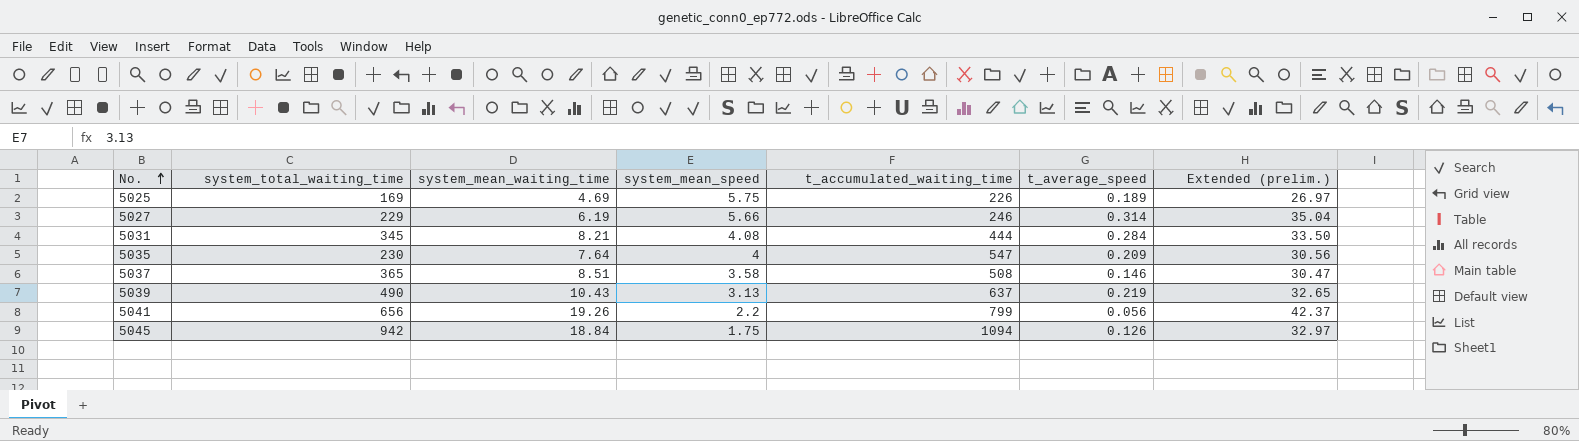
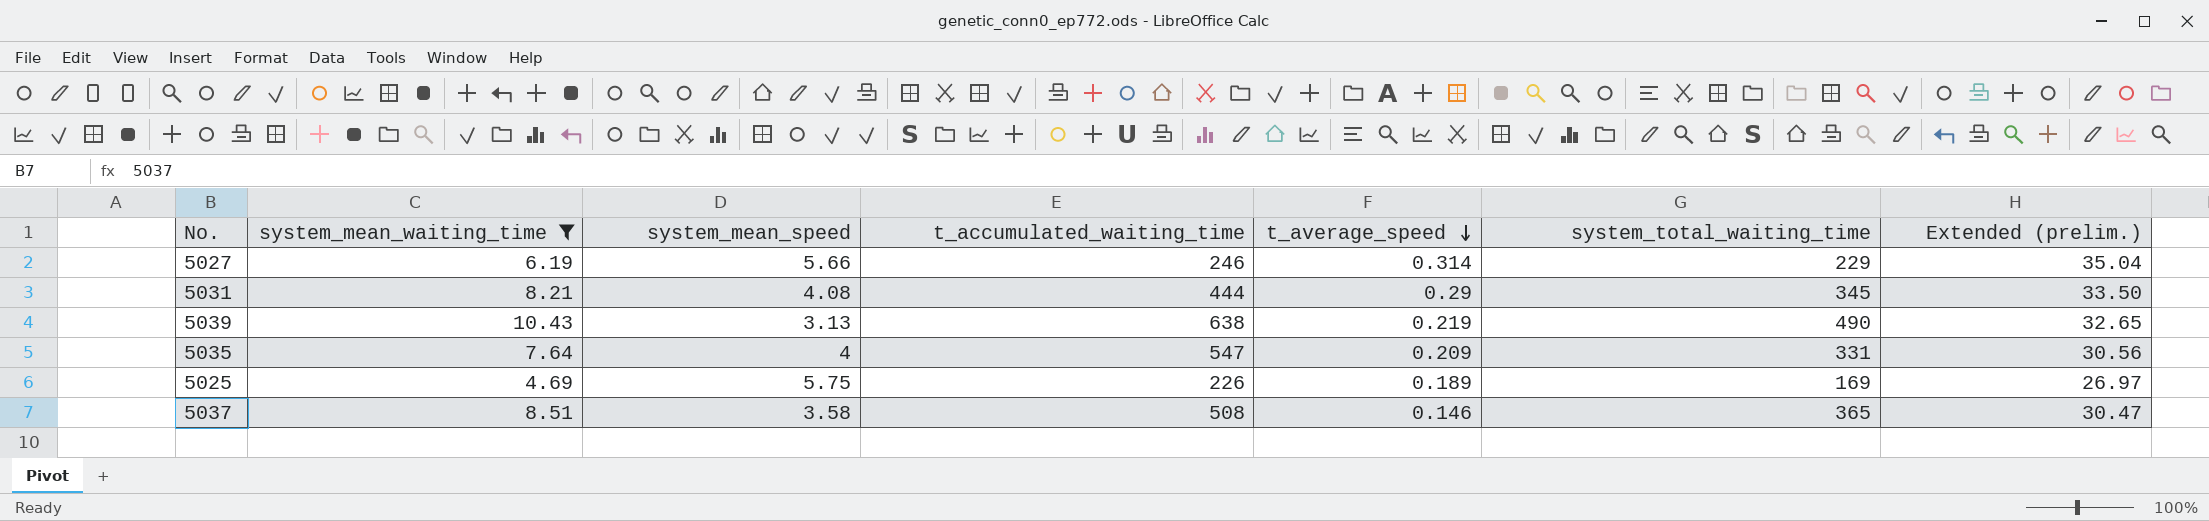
filter: none -> system_mean_waiting_time <= 10.43
row order: No. ascending -> t_average_speed descending
column system_total_waiting_time | position: 2 -> 6
5031 | t_average_speed: 0.284 -> 0.29
5039 | t_accumulated_waiting_time: 637 -> 638
5035 | system_total_waiting_time: 230 -> 331

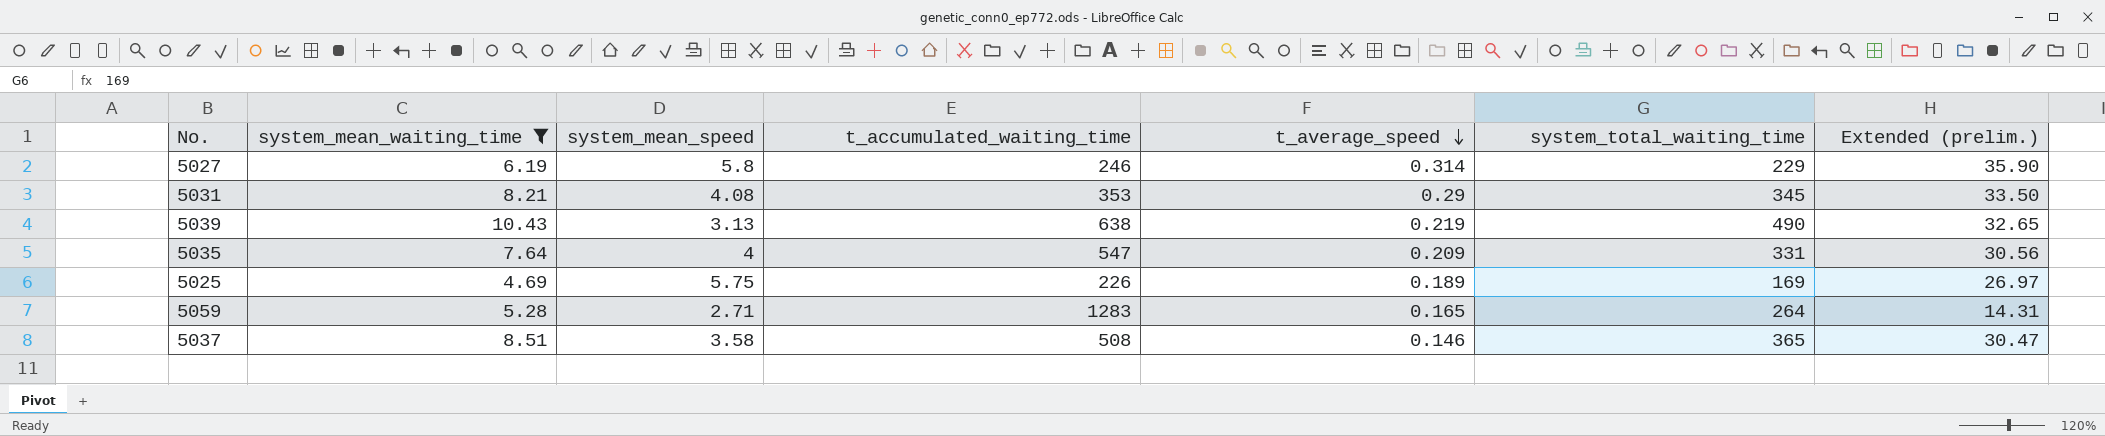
5027 | system_mean_speed: 5.66 -> 5.8
5027 | Extended (prelim.): 35.04 -> 35.90
5031 | t_accumulated_waiting_time: 444 -> 353
row 5059: none -> 5.28 | 2.71 | 1283 | 0.165 | 264 | 14.31

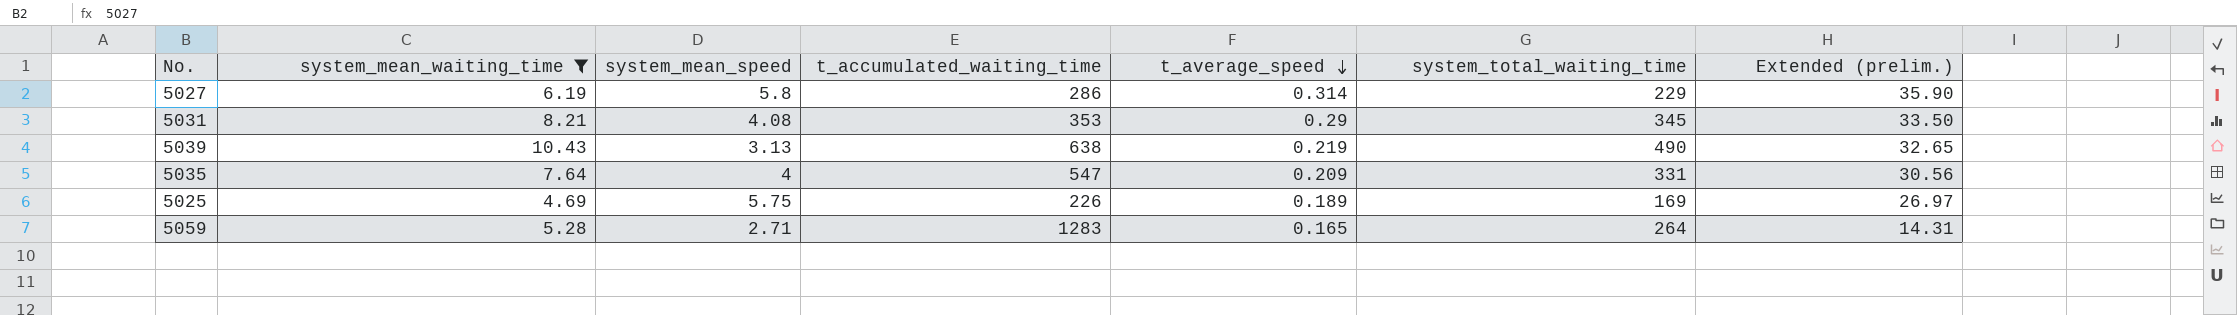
row 5037: 8.51 | 3.58 | 508 | 0.146 | 365 | 30.47 -> none
5027 | t_accumulated_waiting_time: 246 -> 286

